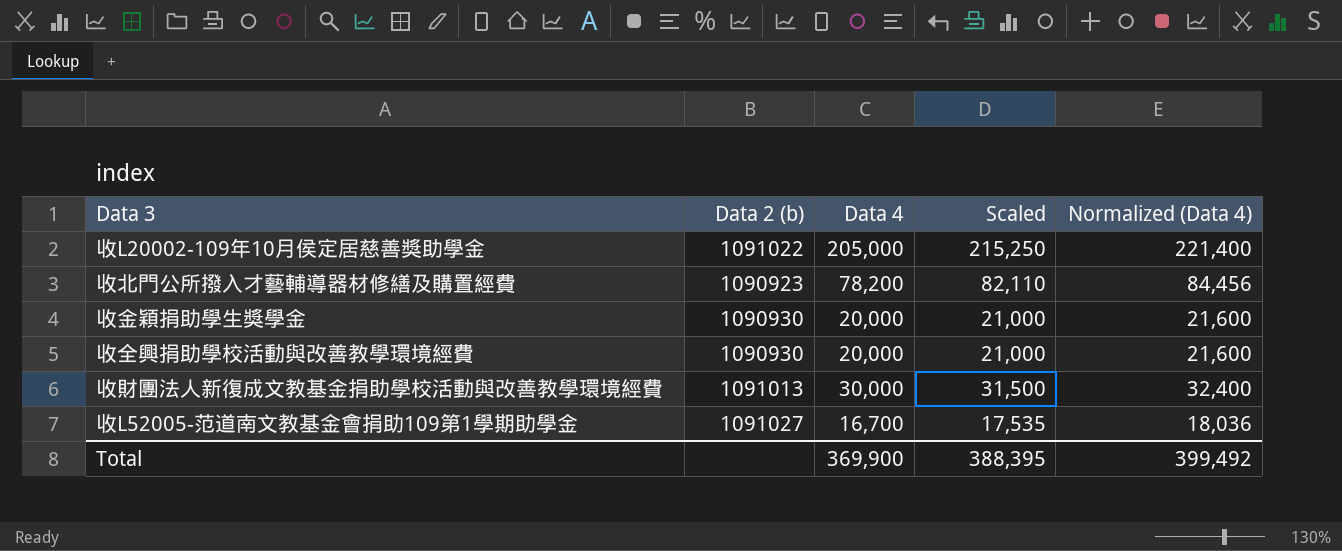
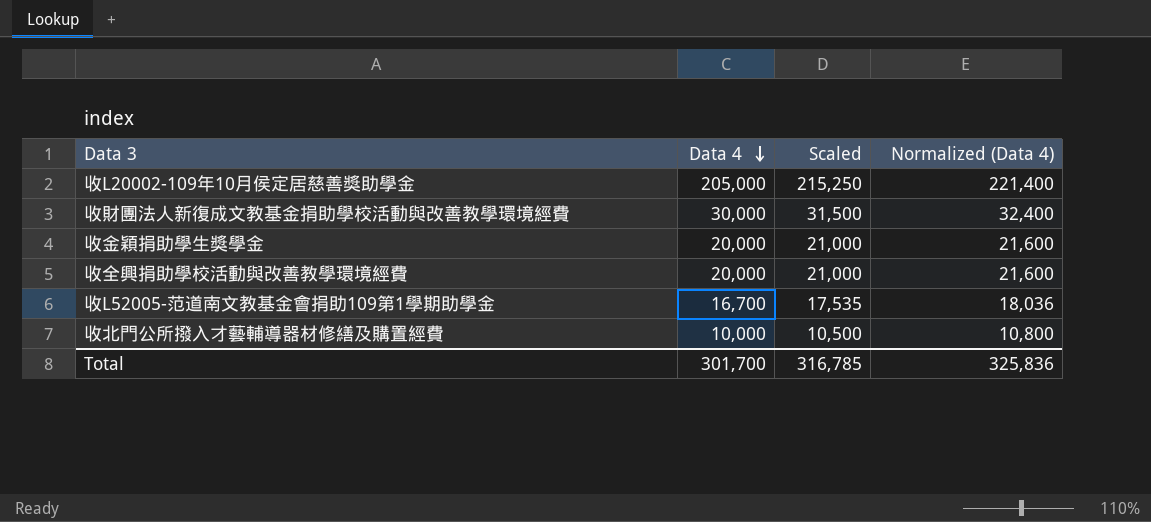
row order: none -> Data 4 descending
column Data 2 (b) | position: 2 -> none
收北門公所撥入才藝輔導器材修繕及購置經費 | Data 4: 78,200 -> 10,000
收北門公所撥入才藝輔導器材修繕及購置經費 | Scaled: 82,110 -> 10,500
收北門公所撥入才藝輔導器材修繕及購置經費 | Normalized (Data 4): 84,456 -> 10,800
Total | Data 4: 369,900 -> 301,700
Total | Scaled: 388,395 -> 316,785
Total | Normalized (Data 4): 399,492 -> 325,836

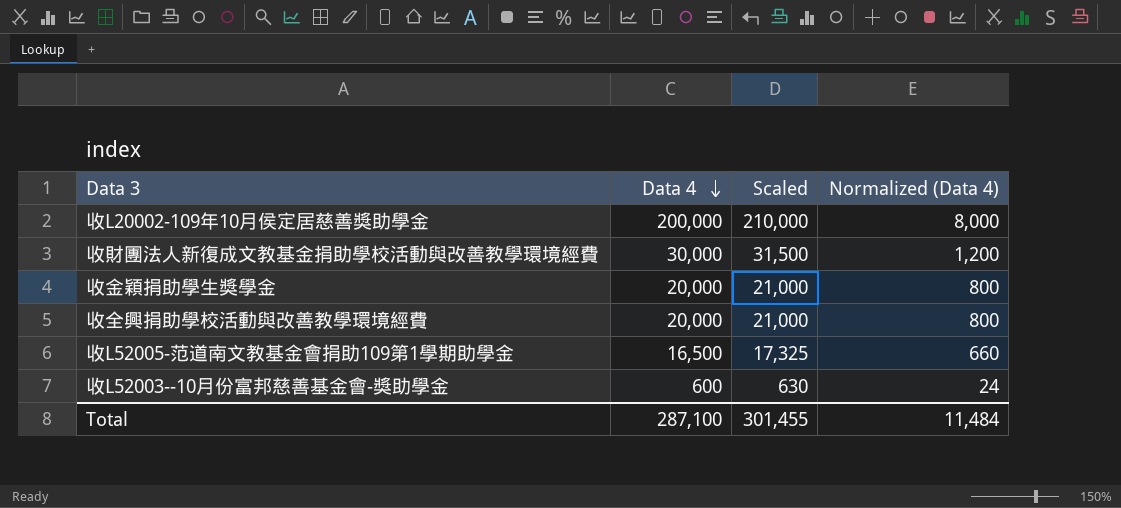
column Normalized (Data 4) | formula: [Data 4] * 1.08 -> [Data 4] * 0.04
row 收北門公所撥入才藝輔導器材修繕及購置經費: 10,000 | 10,500 | 10,800 -> none
收L20002-109年10月侯定居慈善獎助學金 | Data 4: 205,000 -> 200,000
收L20002-109年10月侯定居慈善獎助學金 | Scaled: 215,250 -> 210,000
收L52005-范道南文教基金會捐助109第1學期助學金 | Data 4: 16,700 -> 16,500
收L52005-范道南文教基金會捐助109第1學期助學金 | Scaled: 17,535 -> 17,325
row 收L52003--10月份富邦慈善基金會-獎助學金: none -> 600 | 630 | 24
Total | Data 4: 301,700 -> 287,100
Total | Scaled: 316,785 -> 301,455
Total | Normalized (Data 4): 325,836 -> 11,484

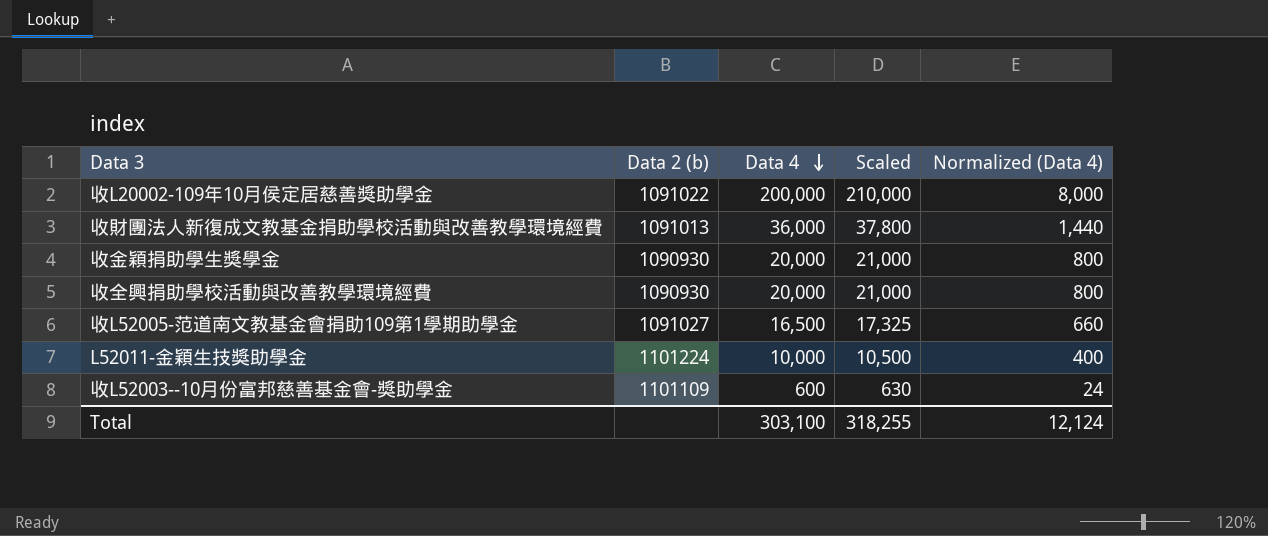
column Data 2 (b) | position: none -> 2
收財團法人新復成文教基金捐助學校活動與改善教學環境經費 | Data 4: 30,000 -> 36,000
收財團法人新復成文教基金捐助學校活動與改善教學環境經費 | Scaled: 31,500 -> 37,800
收財團法人新復成文教基金捐助學校活動與改善教學環境經費 | Normalized (Data 4): 1,200 -> 1,440
row L52011-金穎生技獎助學金: none -> 1101224 | 10,000 | 10,500 | 400
Total | Data 4: 287,100 -> 303,100
Total | Scaled: 301,455 -> 318,255
Total | Normalized (Data 4): 11,484 -> 12,124

